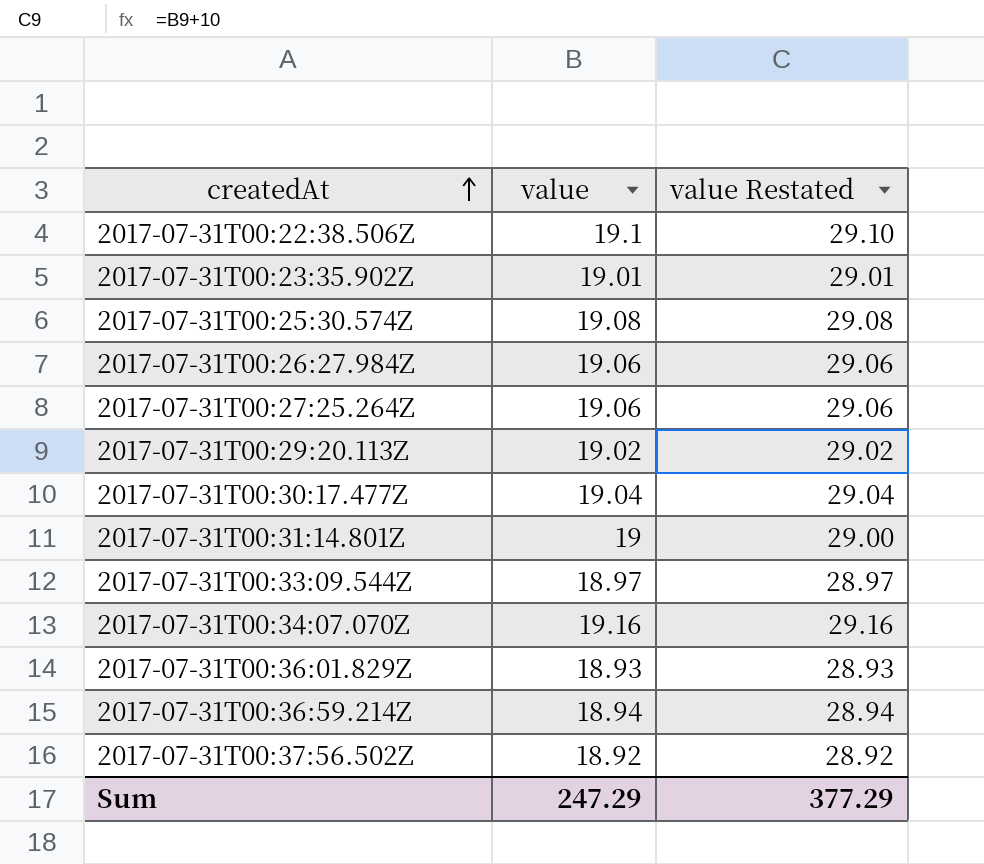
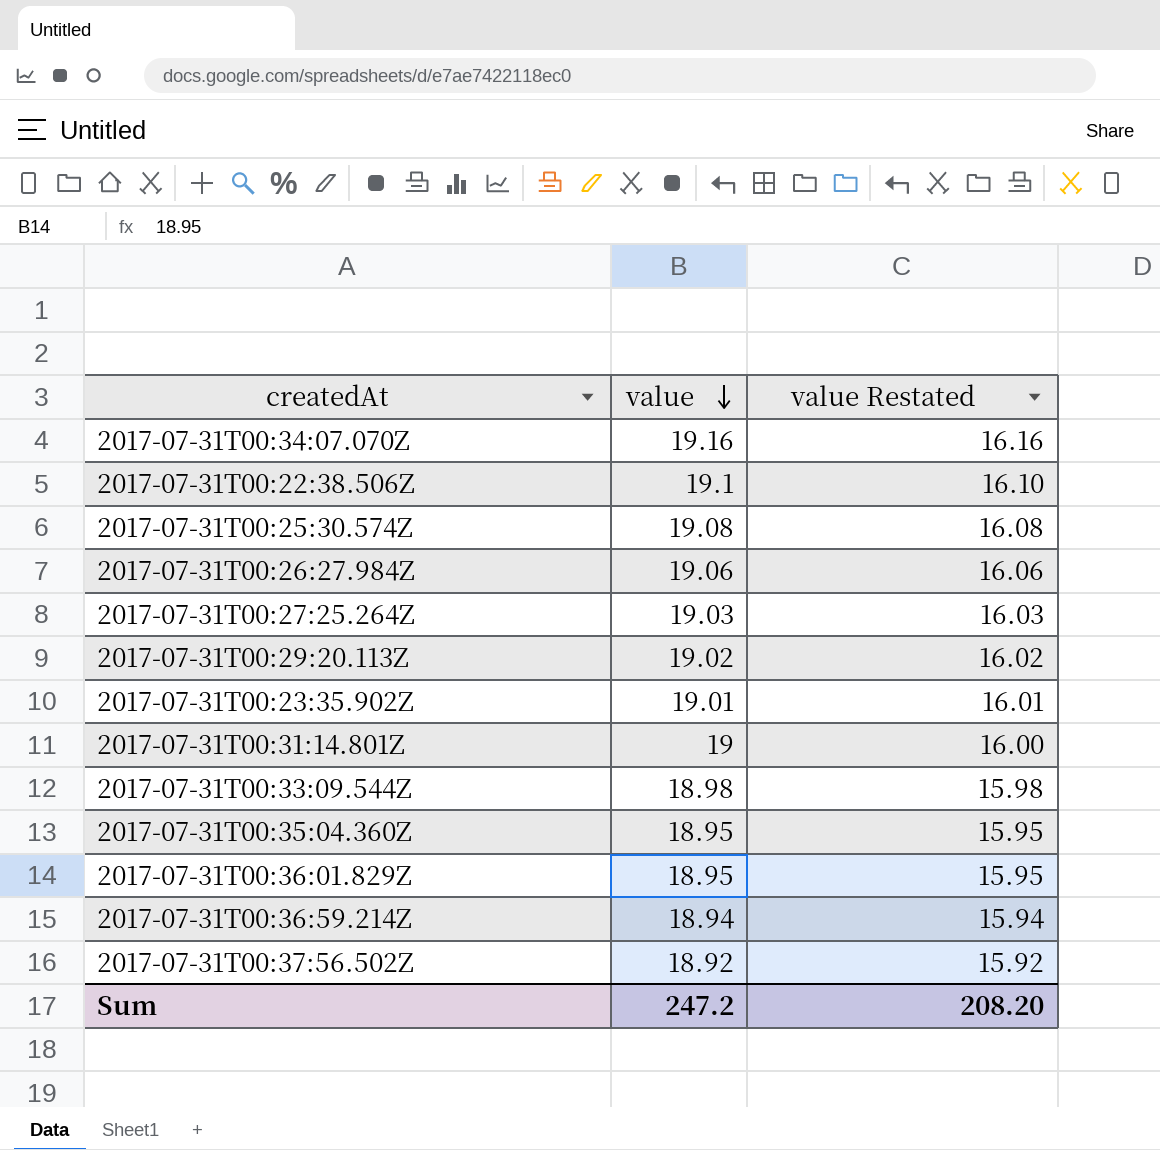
row order: createdAt ascending -> value descending
column value Restated | formula: [value] + 10 -> [value] - 3
row 2017-07-31T00:30:17.477Z: 19.04 | 29.04 -> none
2017-07-31T00:27:25.264Z | value: 19.06 -> 19.03
2017-07-31T00:33:09.544Z | value: 18.97 -> 18.98
row 2017-07-31T00:35:04.360Z: none -> 18.95 | 15.95
2017-07-31T00:36:01.829Z | value: 18.93 -> 18.95
Sum | value: 247.29 -> 247.2
Sum | value Restated: 377.29 -> 208.20

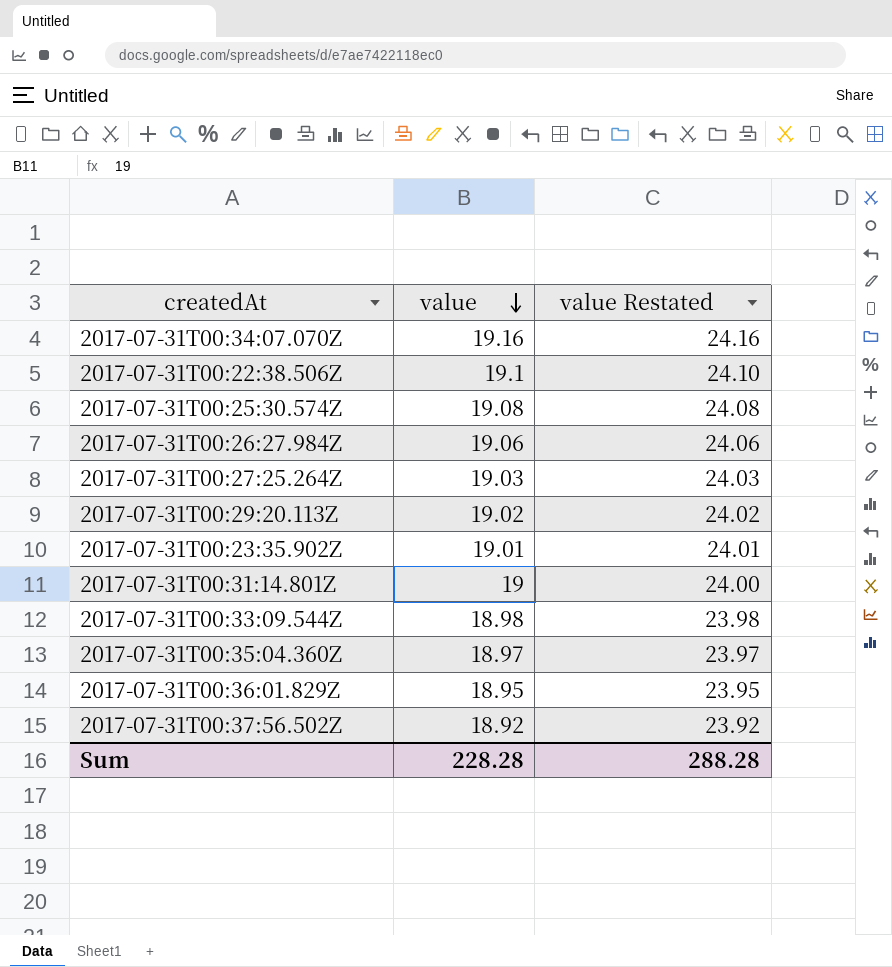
column value Restated | formula: [value] - 3 -> [value] + 5
row 2017-07-31T00:36:59.214Z: 18.94 | 15.94 -> none
2017-07-31T00:35:04.360Z | value: 18.95 -> 18.97
Sum | value: 247.2 -> 228.28
Sum | value Restated: 208.20 -> 288.28

